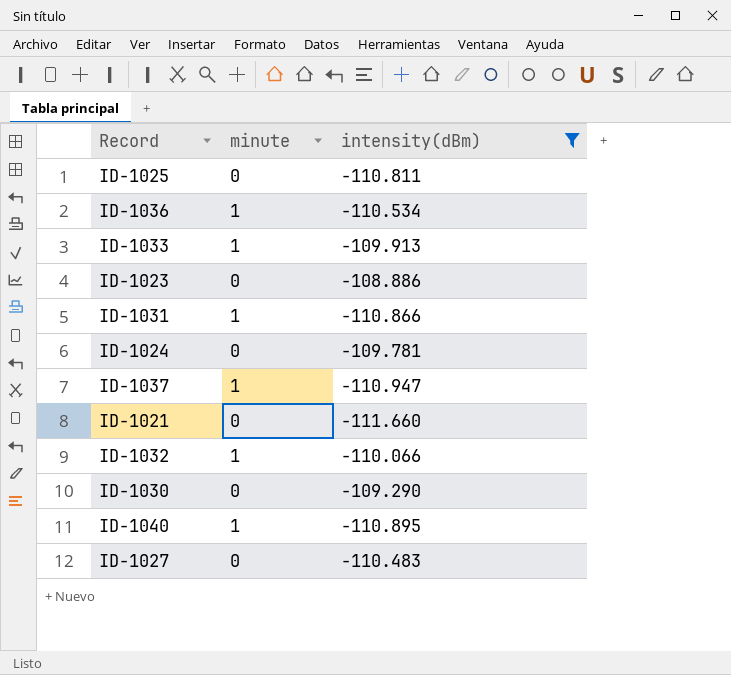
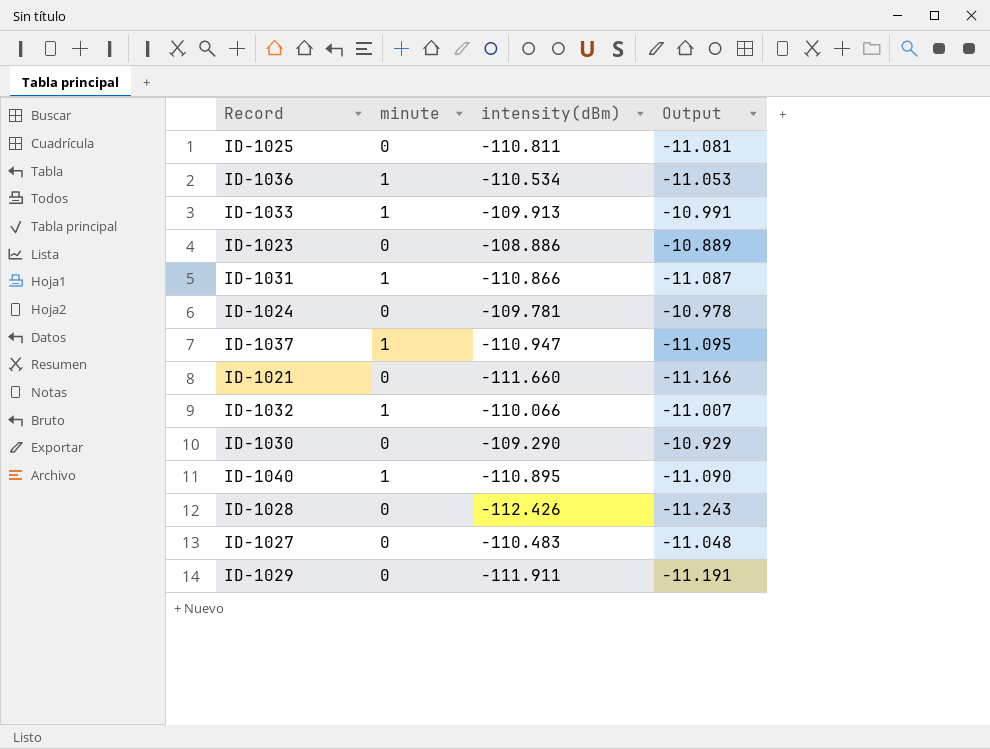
filter: intensity(dBm) >= -111.660 -> none
column Output | formula: none -> [intensity(dBm)] * 0.1

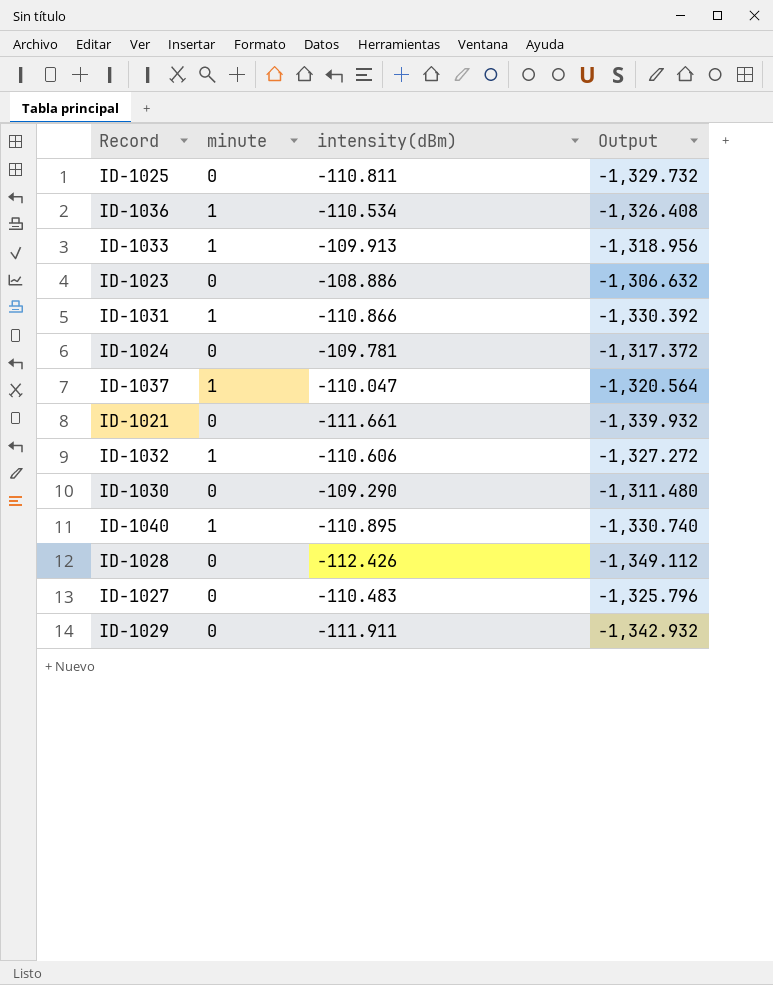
column Output | formula: [intensity(dBm)] * 0.1 -> [intensity(dBm)] * 12
ID-1037 | intensity(dBm): -110.947 -> -110.047
ID-1021 | intensity(dBm): -111.660 -> -111.661
ID-1032 | intensity(dBm): -110.066 -> -110.606

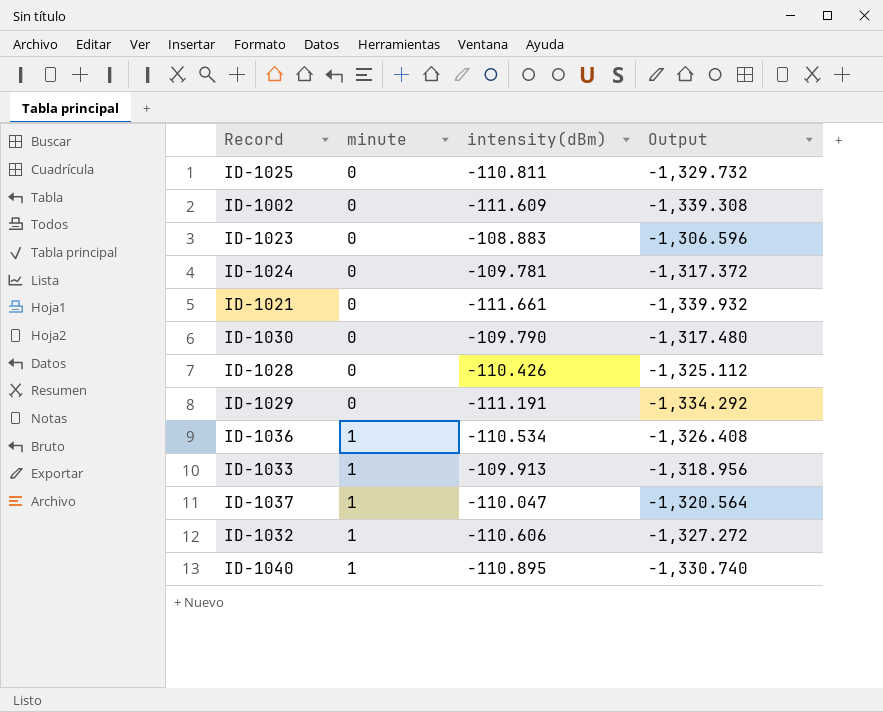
row order: none -> minute ascending
row ID-1031: 1 | -110.866 | -1,330.392 -> none
row ID-1027: 0 | -110.483 | -1,325.796 -> none
row ID-1002: none -> 0 | -111.609 | -1,339.308
ID-1023 | intensity(dBm): -108.886 -> -108.883
ID-1023 | Output: -1,306.632 -> -1,306.596
ID-1030 | intensity(dBm): -109.290 -> -109.790
ID-1030 | Output: -1,311.480 -> -1,317.480
ID-1028 | intensity(dBm): -112.426 -> -110.426
ID-1028 | Output: -1,349.112 -> -1,325.112
ID-1029 | intensity(dBm): -111.911 -> -111.191
ID-1029 | Output: -1,342.932 -> -1,334.292

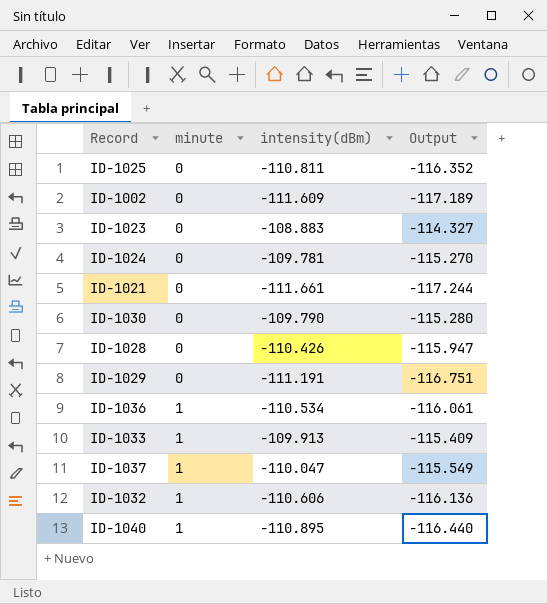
column Output | formula: [intensity(dBm)] * 12 -> [intensity(dBm)] * 1.05

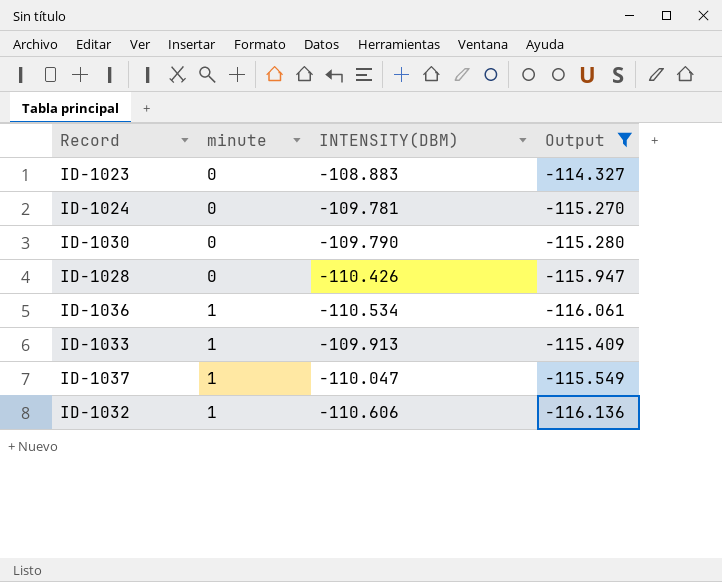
filter: none -> Output >= -116.136
column name: intensity(dBm) -> INTENSITY(DBM)

